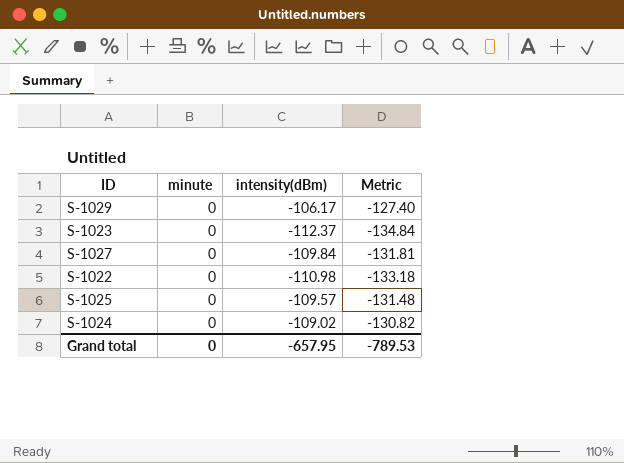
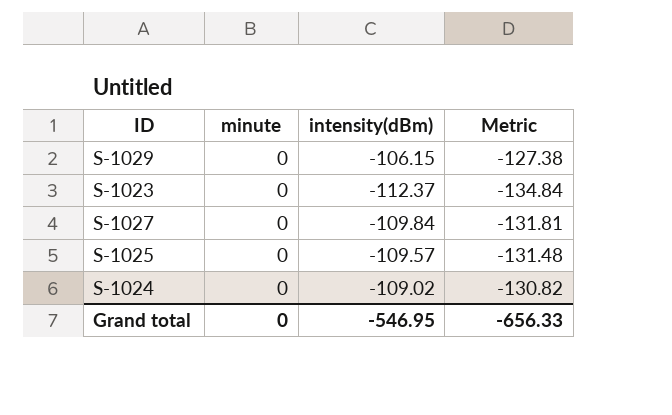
row S-1022: 0 | -110.98 | -133.18 -> none
S-1029 | intensity(dBm): -106.17 -> -106.15
S-1029 | Metric: -127.40 -> -127.38
Grand total | intensity(dBm): -657.95 -> -546.95
Grand total | Metric: -789.53 -> -656.33

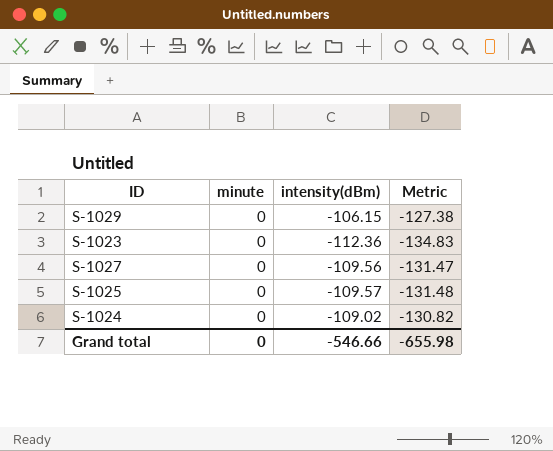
S-1023 | intensity(dBm): -112.37 -> -112.36
S-1023 | Metric: -134.84 -> -134.83
S-1027 | intensity(dBm): -109.84 -> -109.56
S-1027 | Metric: -131.81 -> -131.47
Grand total | intensity(dBm): -546.95 -> -546.66
Grand total | Metric: -656.33 -> -655.98

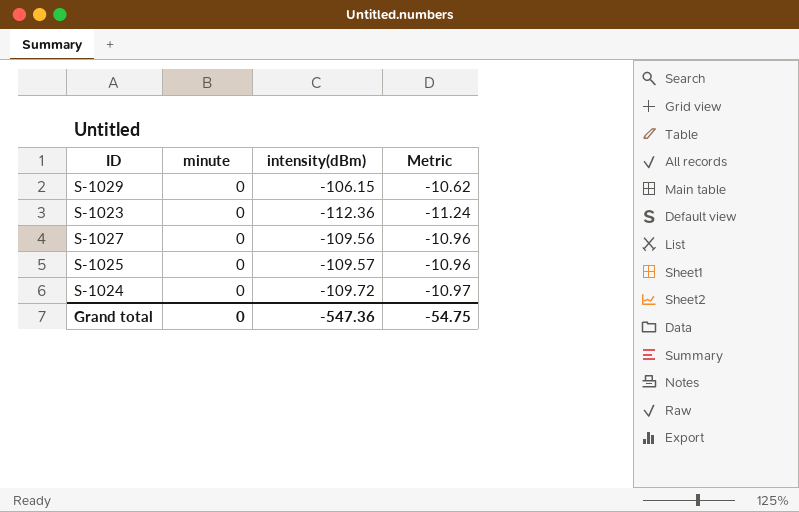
column Metric | formula: [intensity(dBm)] * 1.2 -> [intensity(dBm)] * 0.1
S-1024 | intensity(dBm): -109.02 -> -109.72
Grand total | intensity(dBm): -546.66 -> -547.36
Grand total | Metric: -655.98 -> -54.75

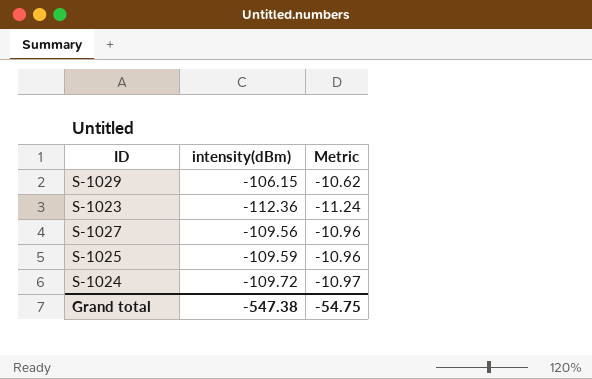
column minute | position: 2 -> none
S-1025 | intensity(dBm): -109.57 -> -109.59
Grand total | intensity(dBm): -547.36 -> -547.38

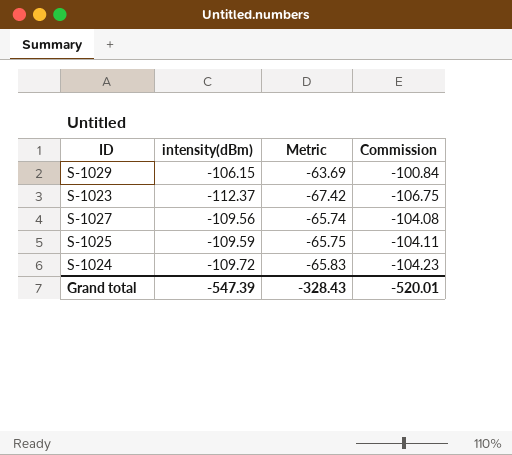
column Metric | formula: [intensity(dBm)] * 0.1 -> [intensity(dBm)] * 0.6
column Commission | formula: none -> [intensity(dBm)] * 0.95
S-1023 | intensity(dBm): -112.36 -> -112.37
Grand total | intensity(dBm): -547.38 -> -547.39
Grand total | Metric: -54.75 -> -328.43

